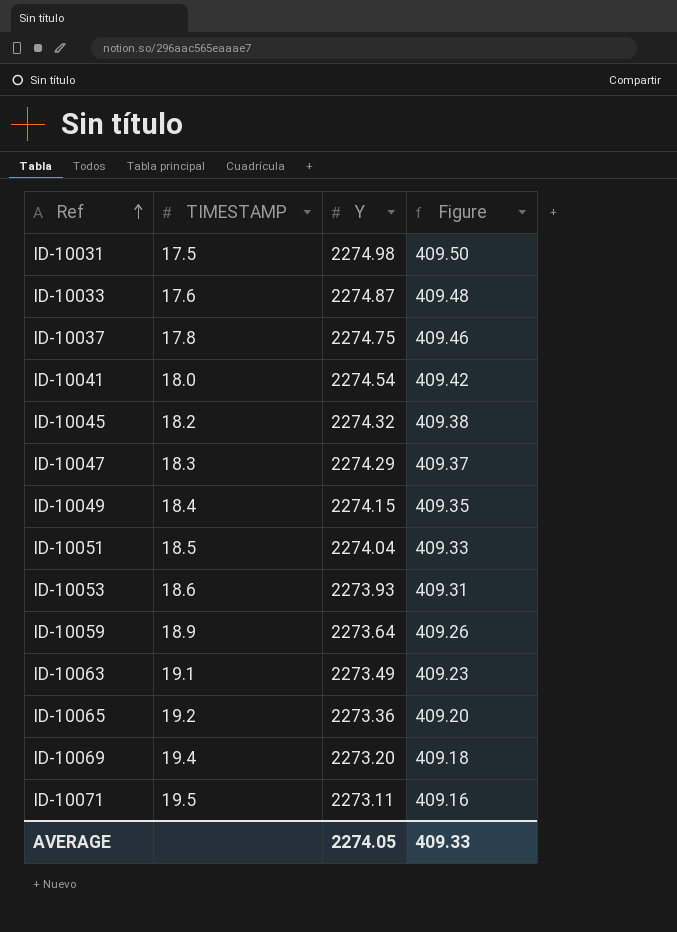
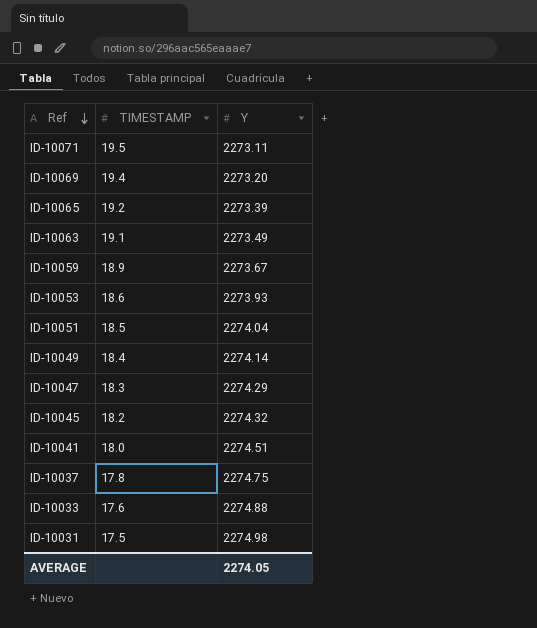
row order: Ref ascending -> Ref descending
column Figure | formula: [Y] * 0.18 -> none
ID-10065 | Y: 2273.36 -> 2273.39
ID-10059 | Y: 2273.64 -> 2273.67
ID-10049 | Y: 2274.15 -> 2274.14
ID-10041 | Y: 2274.54 -> 2274.51
ID-10033 | Y: 2274.87 -> 2274.88

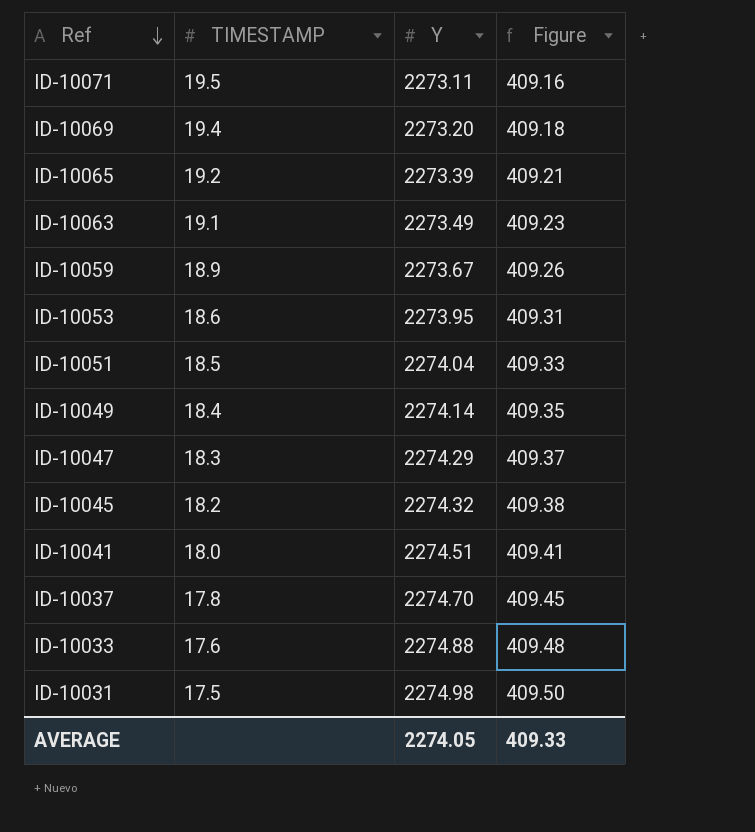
column Figure | formula: none -> [Y] * 0.18
ID-10053 | Y: 2273.93 -> 2273.95
ID-10037 | Y: 2274.75 -> 2274.70

